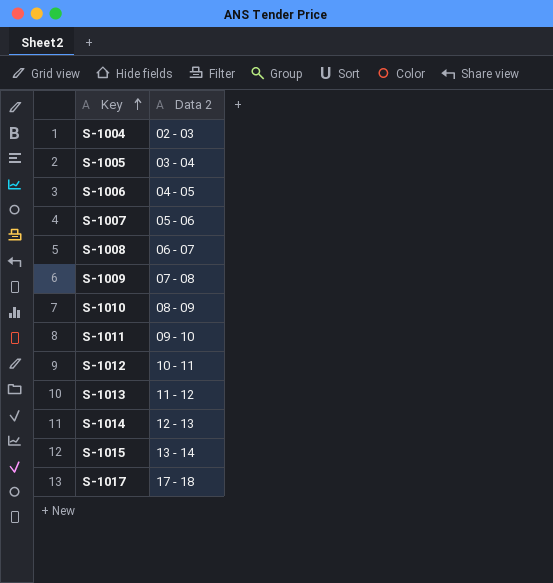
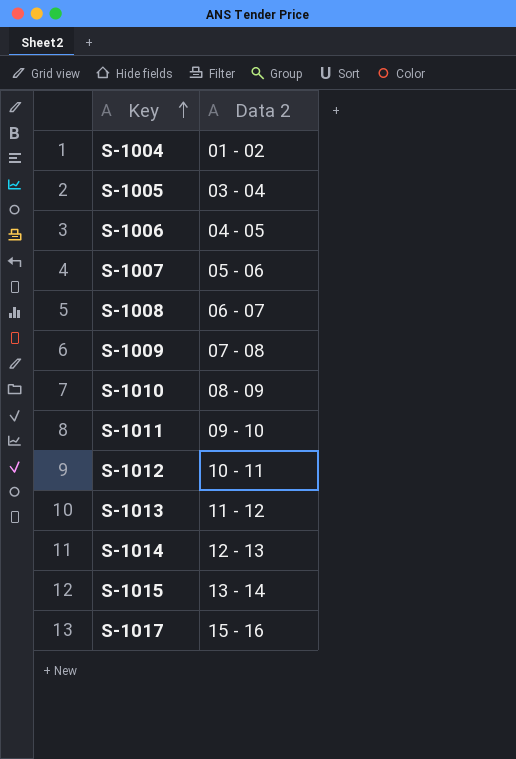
S-1004 | Data 2: 02 - 03 -> 01 - 02
S-1017 | Data 2: 17 - 18 -> 15 - 16

